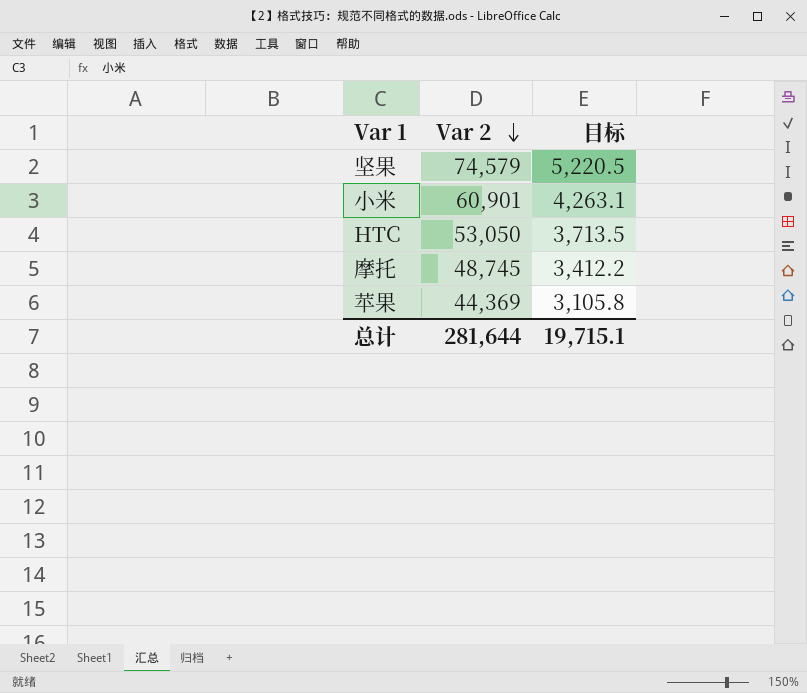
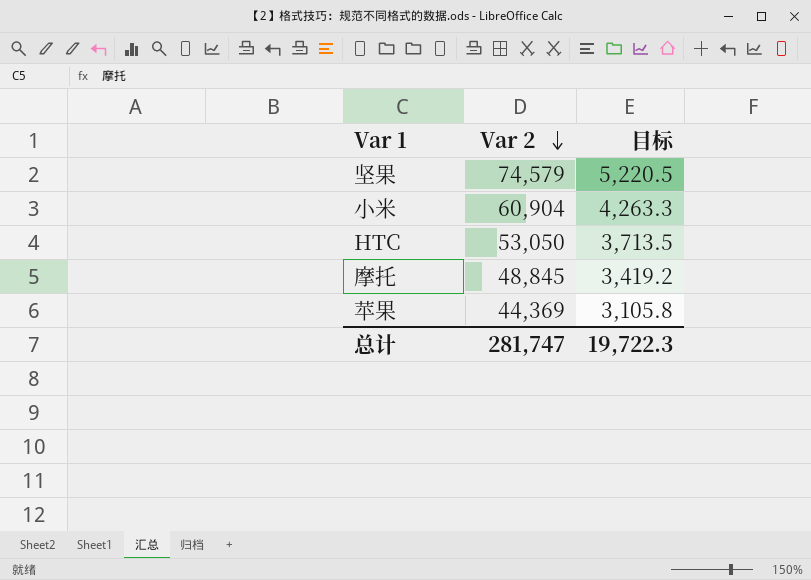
小米 | Var 2: 60,901 -> 60,904
小米 | 目标: 4,263.1 -> 4,263.3
摩托 | Var 2: 48,745 -> 48,845
摩托 | 目标: 3,412.2 -> 3,419.2
总计 | Var 2: 281,644 -> 281,747
总计 | 目标: 19,715.1 -> 19,722.3

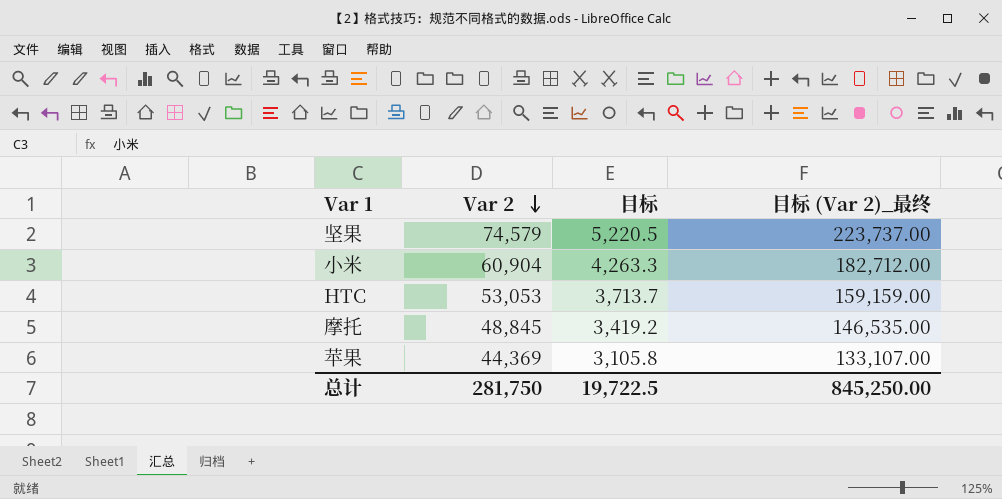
column 目标 (Var 2)_最终 | formula: none -> [Var 2] * 3
HTC | Var 2: 53,050 -> 53,053
HTC | 目标: 3,713.5 -> 3,713.7
总计 | Var 2: 281,747 -> 281,750
总计 | 目标: 19,722.3 -> 19,722.5

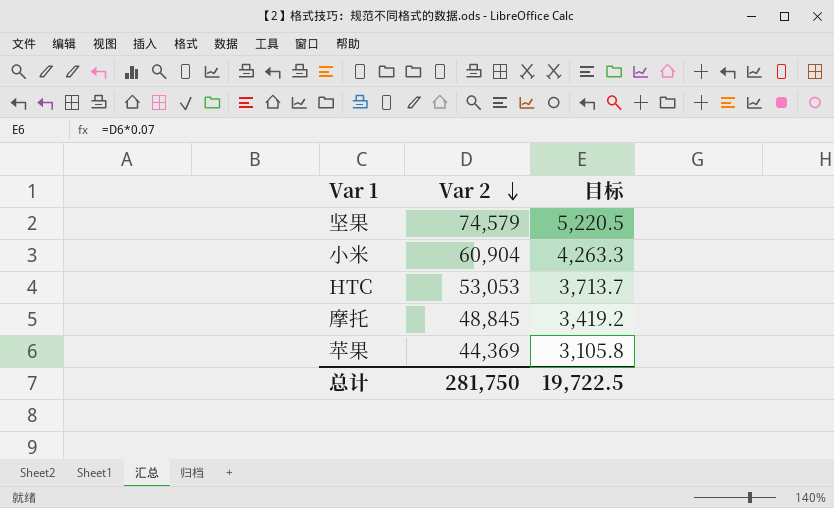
column 目标 (Var 2)_最终 | formula: [Var 2] * 3 -> none

